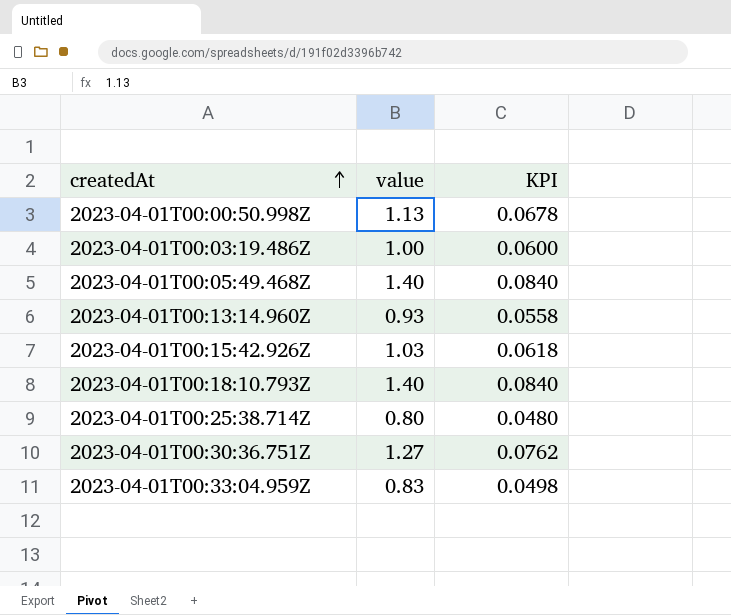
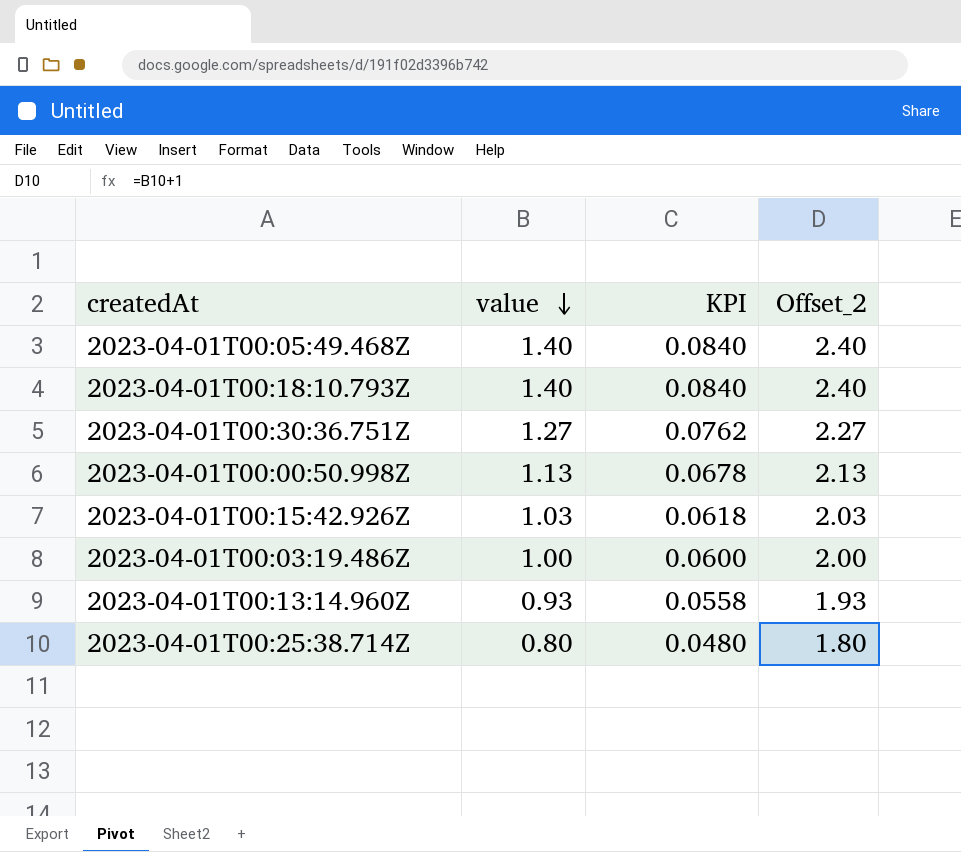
row order: createdAt ascending -> value descending
column Offset_2 | formula: none -> [value] + 1
row 2023-04-01T00:33:04.959Z: 0.83 | 0.0498 -> none

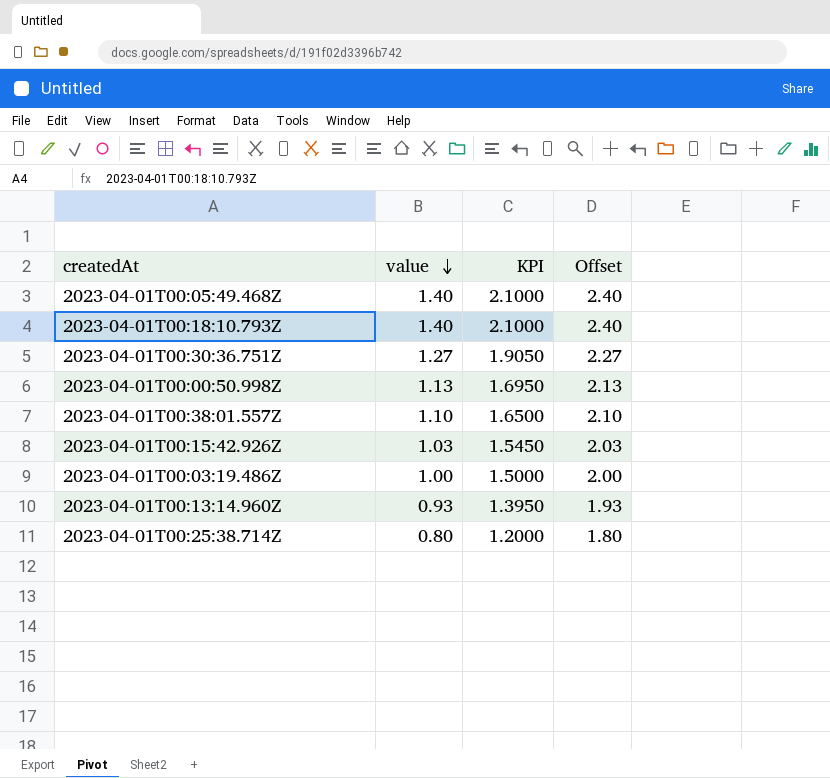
column KPI | formula: [value] * 0.06 -> [value] * 1.5
column name: Offset_2 -> Offset
row 2023-04-01T00:38:01.557Z: none -> 1.10 | 1.6500 | 2.10

